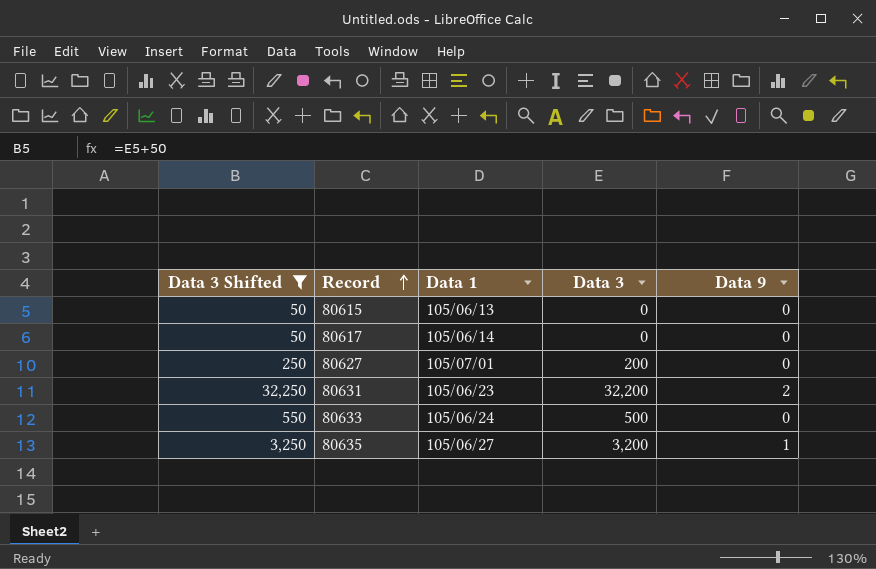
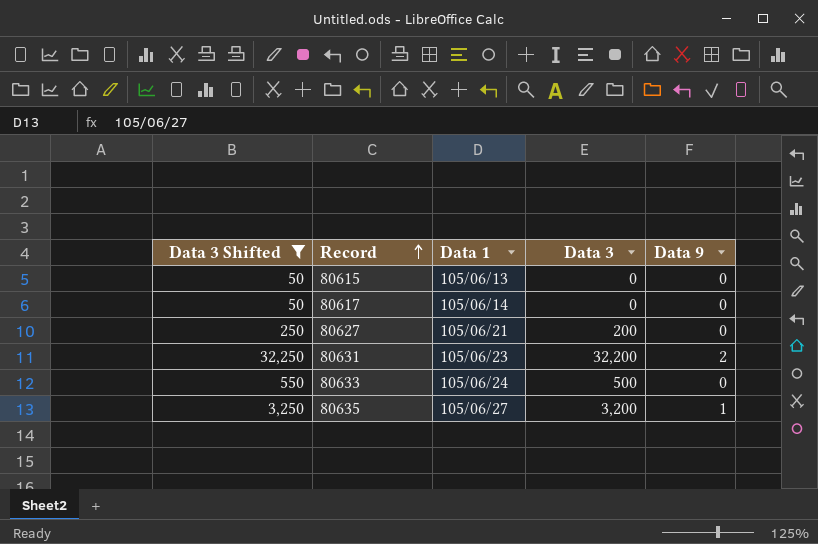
80627 | Data 1: 105/07/01 -> 105/06/21

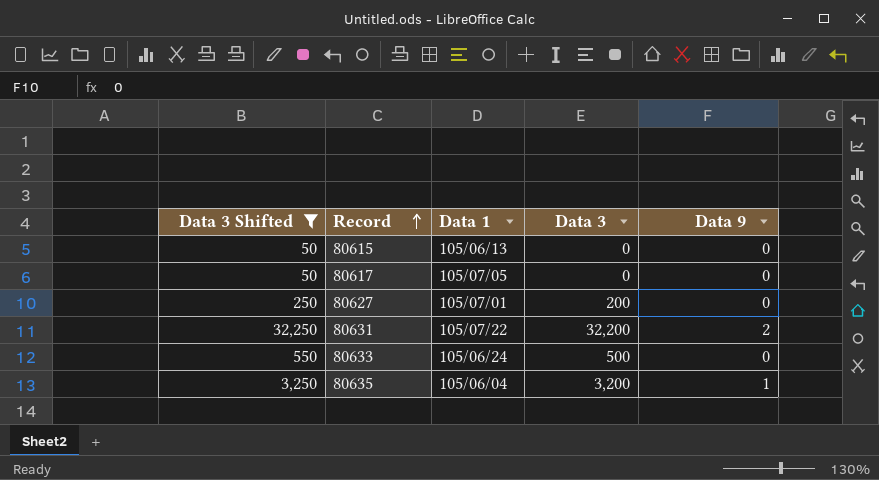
80617 | Data 1: 105/06/14 -> 105/07/05
80627 | Data 1: 105/06/21 -> 105/07/01
80631 | Data 1: 105/06/23 -> 105/07/22
80635 | Data 1: 105/06/27 -> 105/06/04

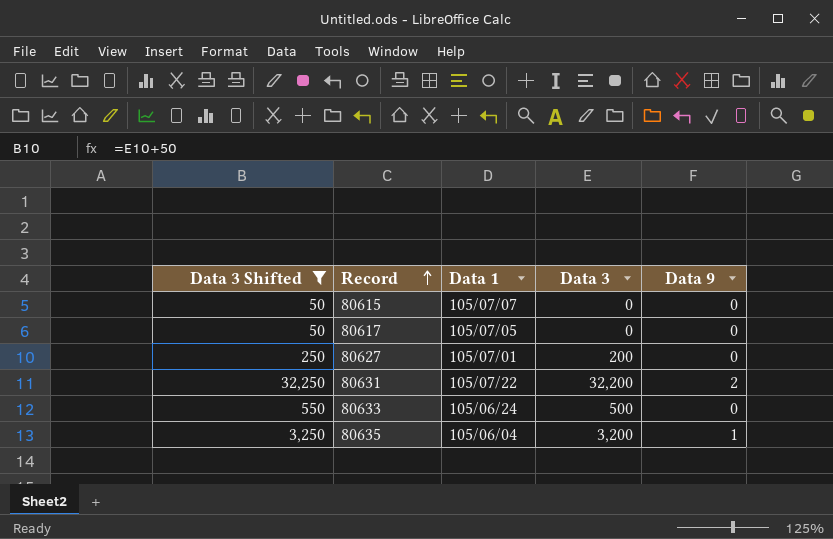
80615 | Data 1: 105/06/13 -> 105/07/07

